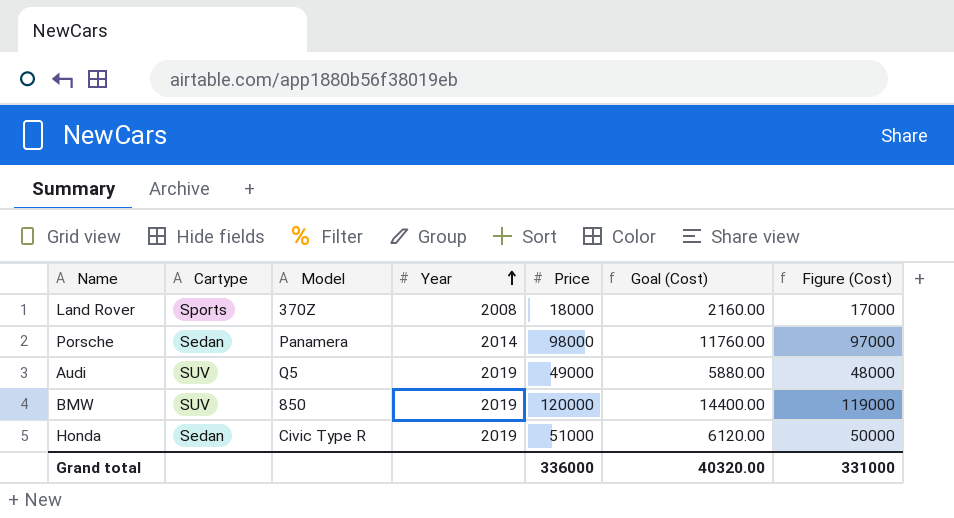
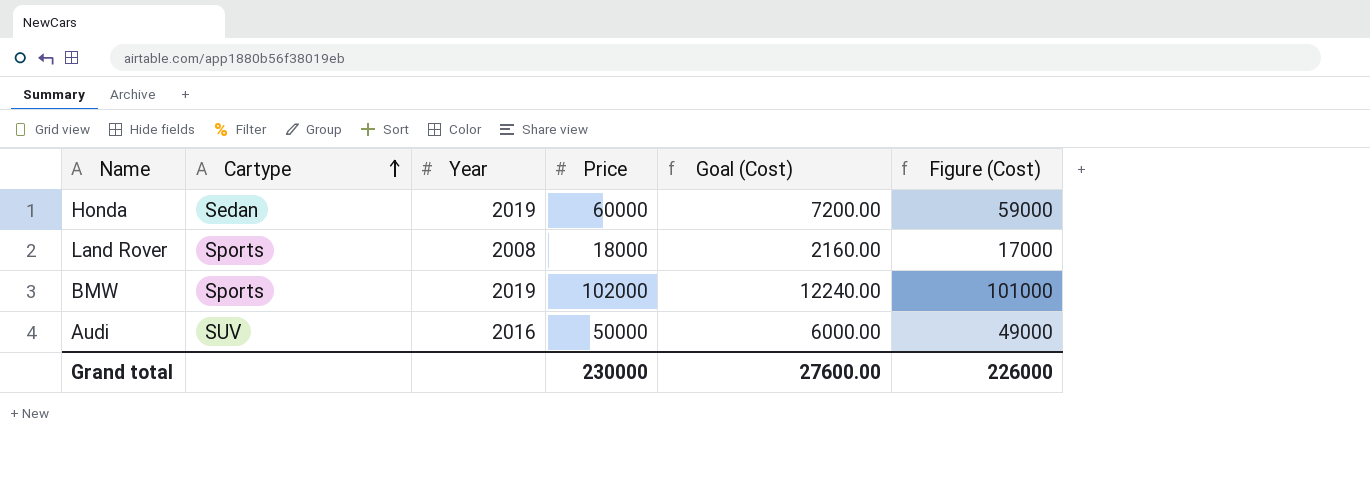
row order: Year ascending -> Cartype ascending
column Model | position: 3 -> none
row Porsche: Sedan | Panamera | 2014 | 98000 | 11760.00 | 97000 -> none
Honda | Price: 51000 -> 60000
Honda | Goal (Cost): 6120.00 -> 7200.00
Honda | Figure (Cost): 50000 -> 59000
BMW | Cartype: SUV -> Sports
BMW | Price: 120000 -> 102000
BMW | Goal (Cost): 14400.00 -> 12240.00
BMW | Figure (Cost): 119000 -> 101000
Audi | Year: 2019 -> 2016
Audi | Price: 49000 -> 50000
Audi | Goal (Cost): 5880.00 -> 6000.00
Audi | Figure (Cost): 48000 -> 49000
Grand total | Price: 336000 -> 230000
Grand total | Goal (Cost): 40320.00 -> 27600.00
Grand total | Figure (Cost): 331000 -> 226000

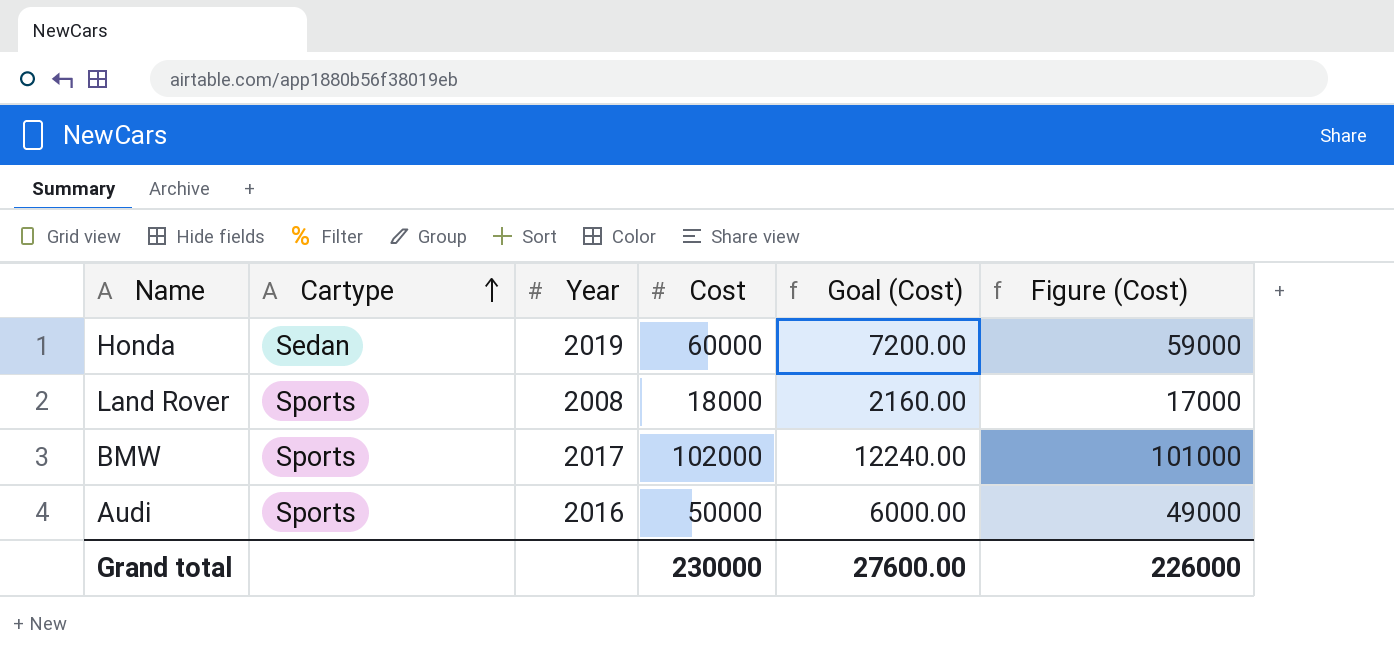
column name: Price -> Cost
BMW | Year: 2019 -> 2017
Audi | Cartype: SUV -> Sports

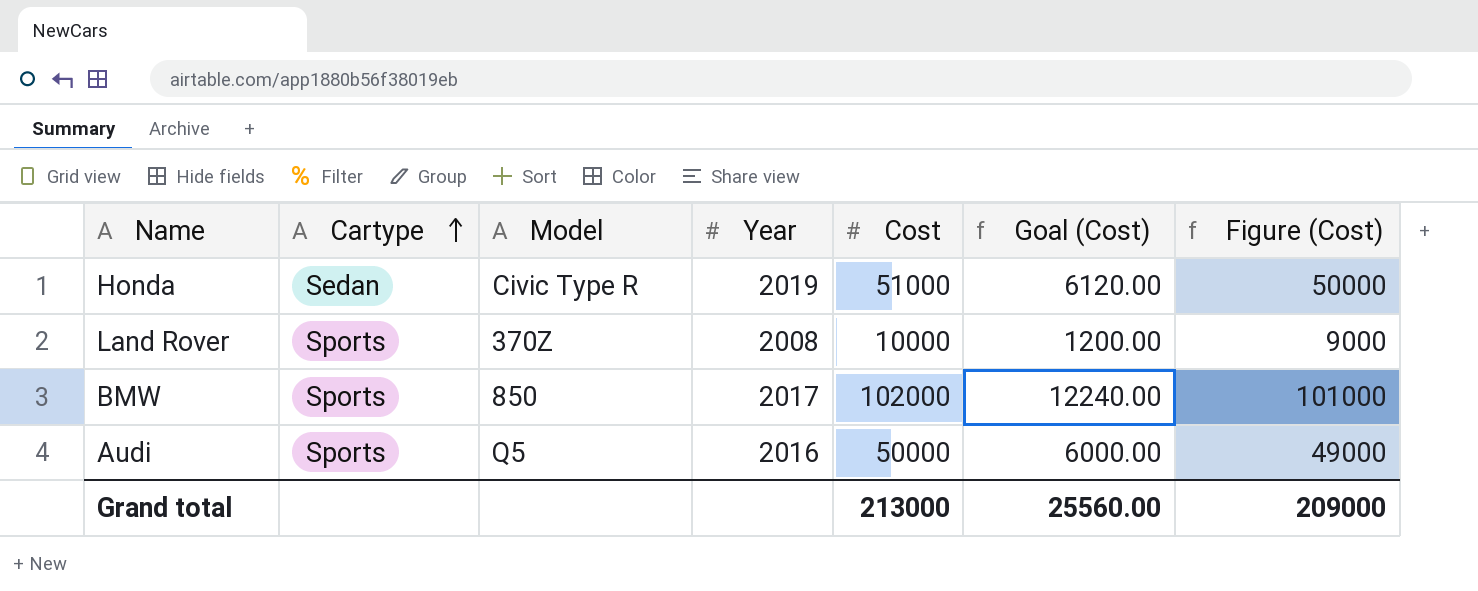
column Model | position: none -> 3
Honda | Cost: 60000 -> 51000
Honda | Goal (Cost): 7200.00 -> 6120.00
Honda | Figure (Cost): 59000 -> 50000
Land Rover | Cost: 18000 -> 10000
Land Rover | Goal (Cost): 2160.00 -> 1200.00
Land Rover | Figure (Cost): 17000 -> 9000
Grand total | Cost: 230000 -> 213000
Grand total | Goal (Cost): 27600.00 -> 25560.00
Grand total | Figure (Cost): 226000 -> 209000

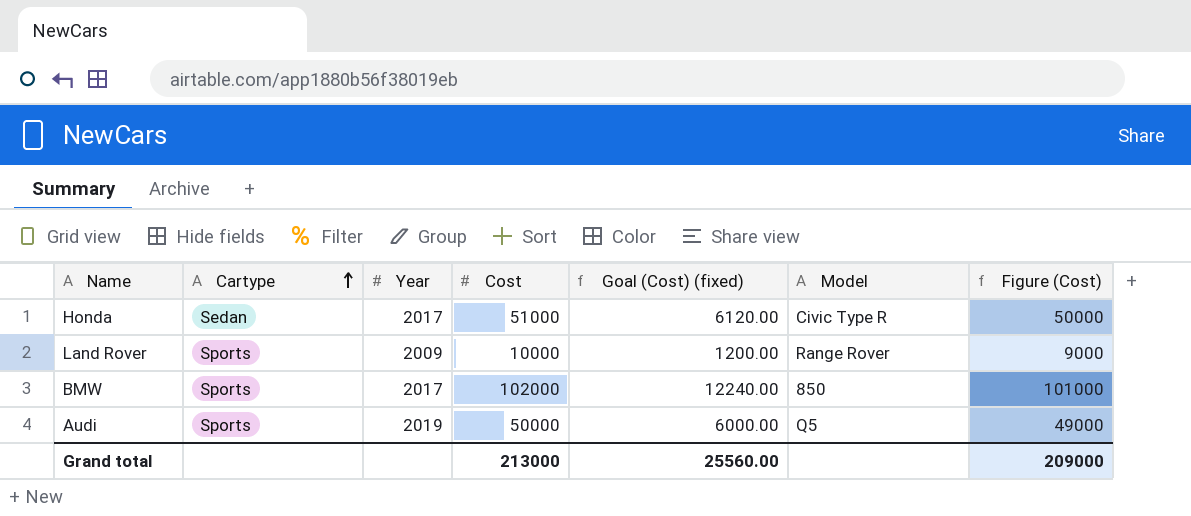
column name: Goal (Cost) -> Goal (Cost) (fixed)
column Model | position: 3 -> 6
Honda | Year: 2019 -> 2017
Land Rover | Year: 2008 -> 2009
Land Rover | Model: 370Z -> Range Rover
Audi | Year: 2016 -> 2019

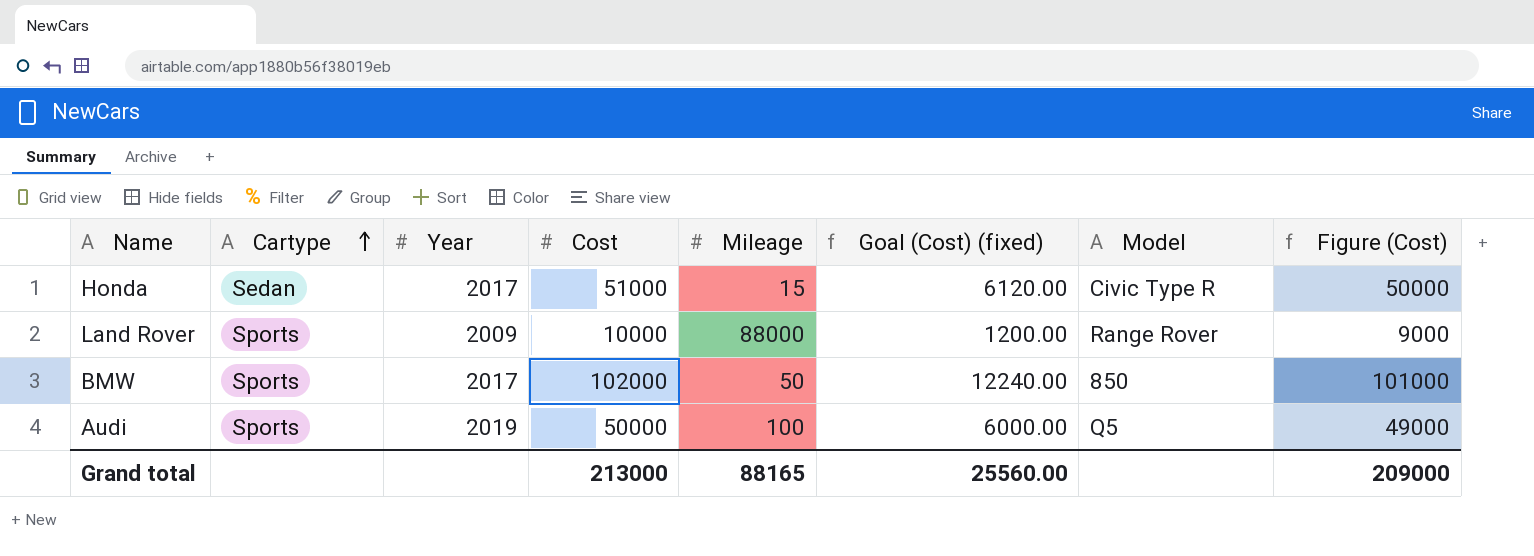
column Mileage | position: none -> 5

